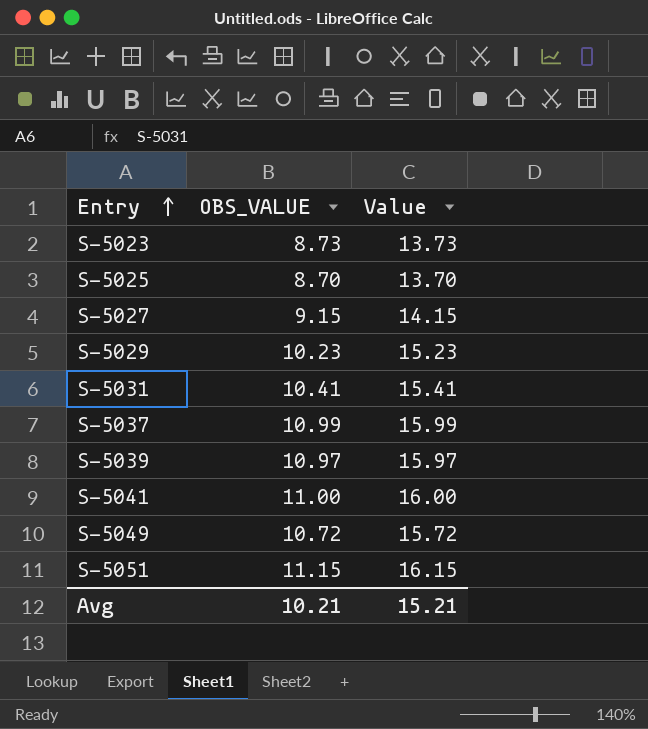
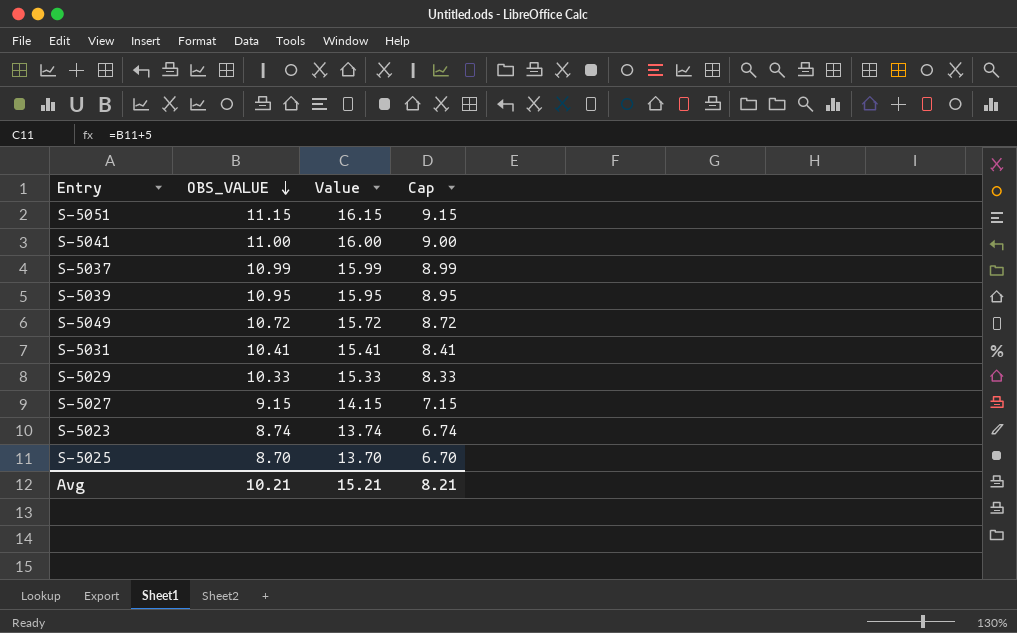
row order: Entry ascending -> OBS_VALUE descending
column Cap | formula: none -> [OBS_VALUE] - 2
S-5039 | OBS_VALUE: 10.97 -> 10.95
S-5039 | Value: 15.97 -> 15.95
S-5029 | OBS_VALUE: 10.23 -> 10.33
S-5029 | Value: 15.23 -> 15.33
S-5023 | OBS_VALUE: 8.73 -> 8.74
S-5023 | Value: 13.73 -> 13.74

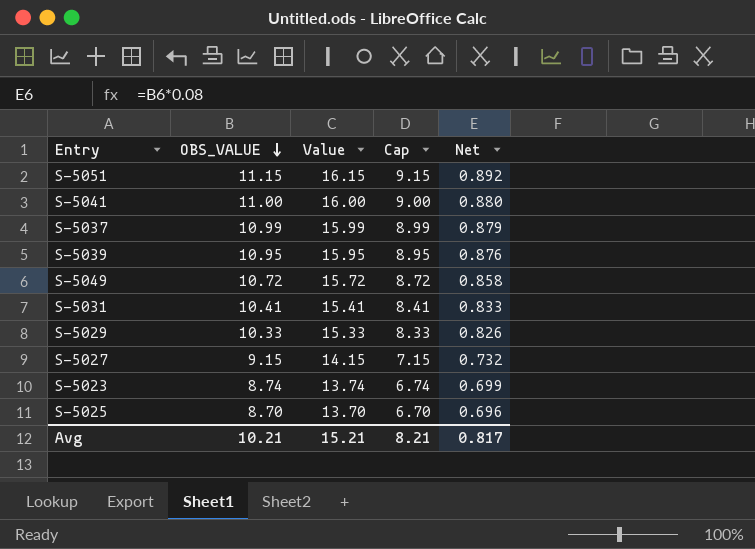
column Net | formula: none -> [OBS_VALUE] * 0.08

